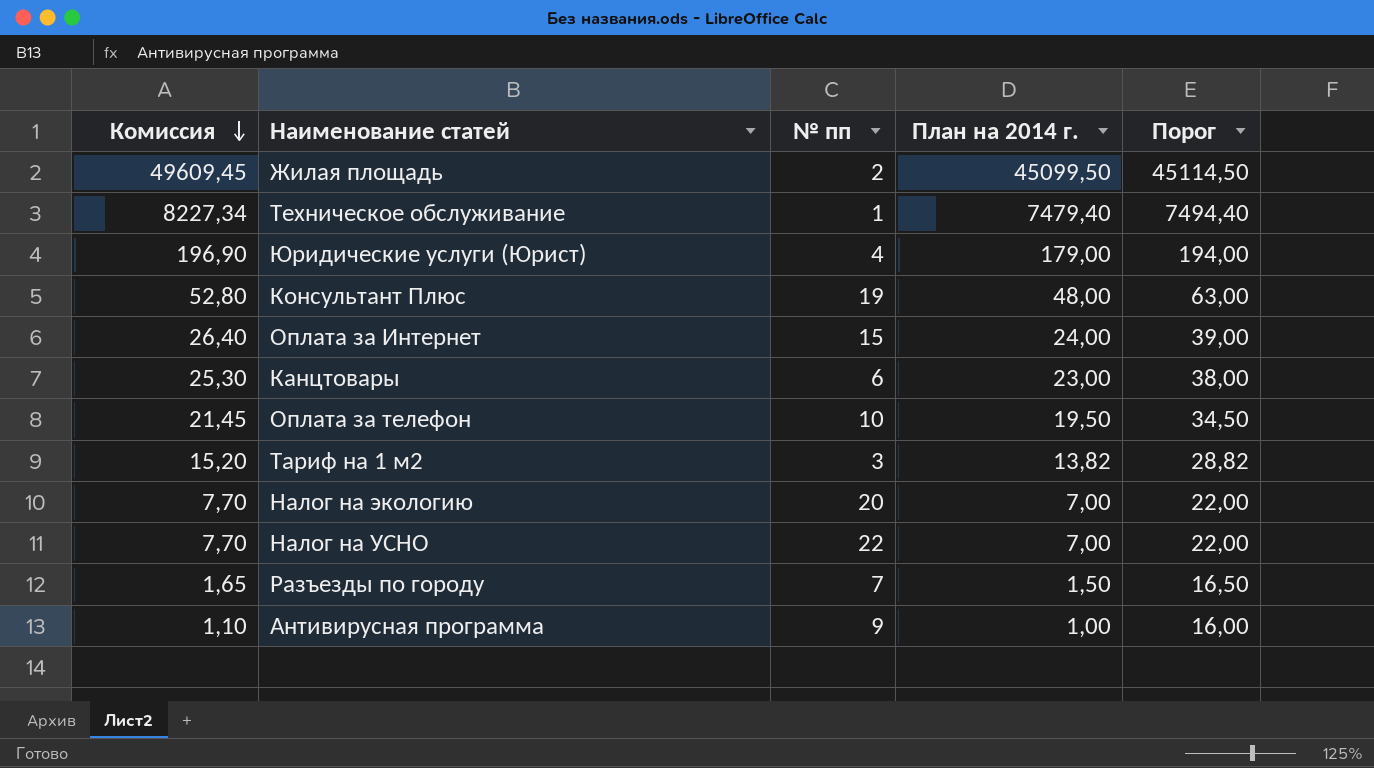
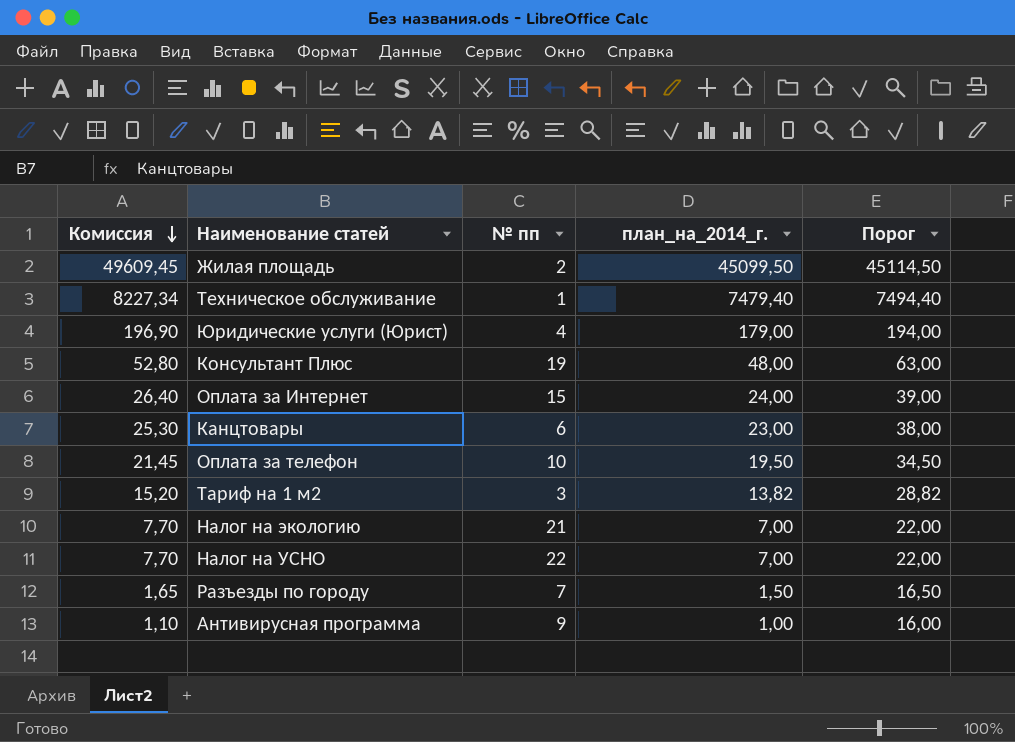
column name: План на 2014 г. -> план_на_2014_г.
Налог на экологию | № пп: 20 -> 21

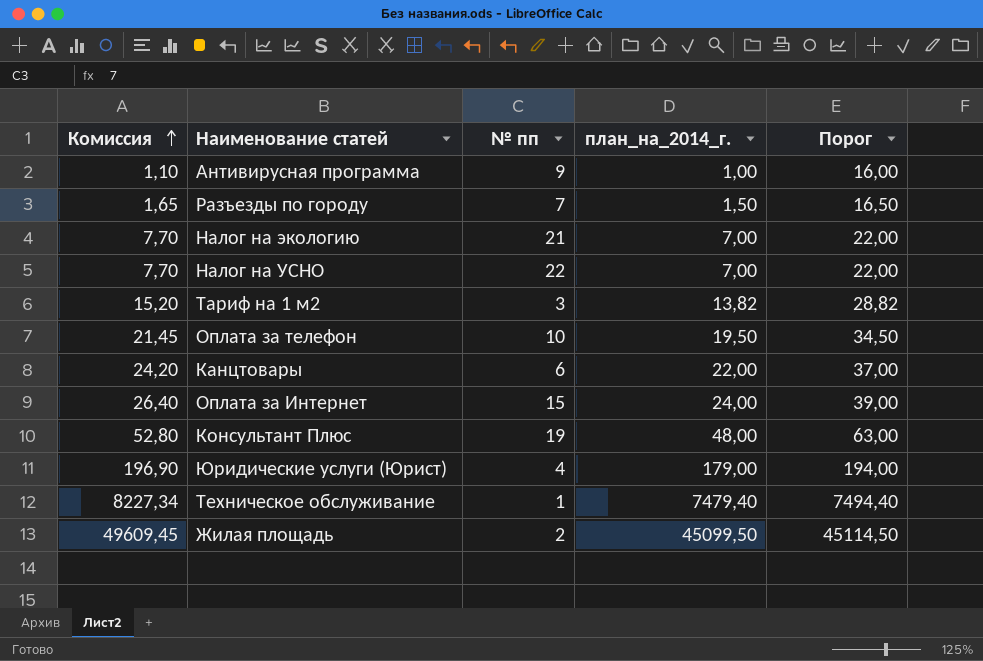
row order: Комиссия descending -> Комиссия ascending
Канцтовары | Комиссия: 25,30 -> 24,20
Канцтовары | план_на_2014_г.: 23,00 -> 22,00
Канцтовары | Порог: 38,00 -> 37,00

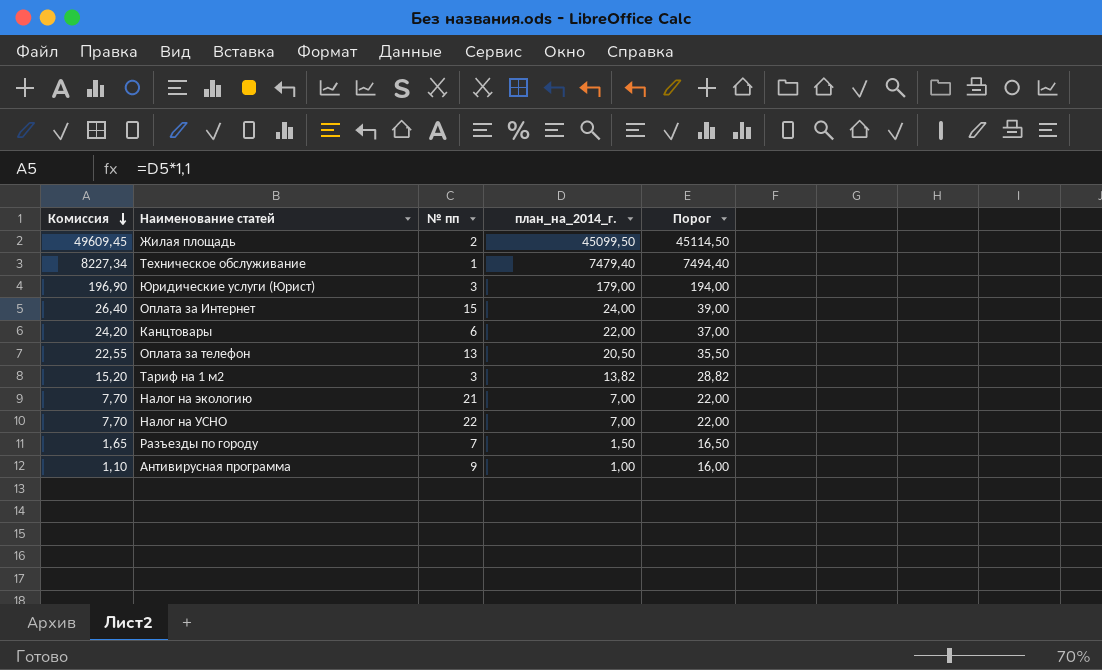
row order: Комиссия ascending -> Комиссия descending
row Консультант Плюс: 52,80 | 19 | 48,00 | 63,00 -> none
Юридические услуги (Юрист) | № пп: 4 -> 3
Оплата за телефон | Комиссия: 21,45 -> 22,55
Оплата за телефон | № пп: 10 -> 13
Оплата за телефон | план_на_2014_г.: 19,50 -> 20,50
Оплата за телефон | Порог: 34,50 -> 35,50

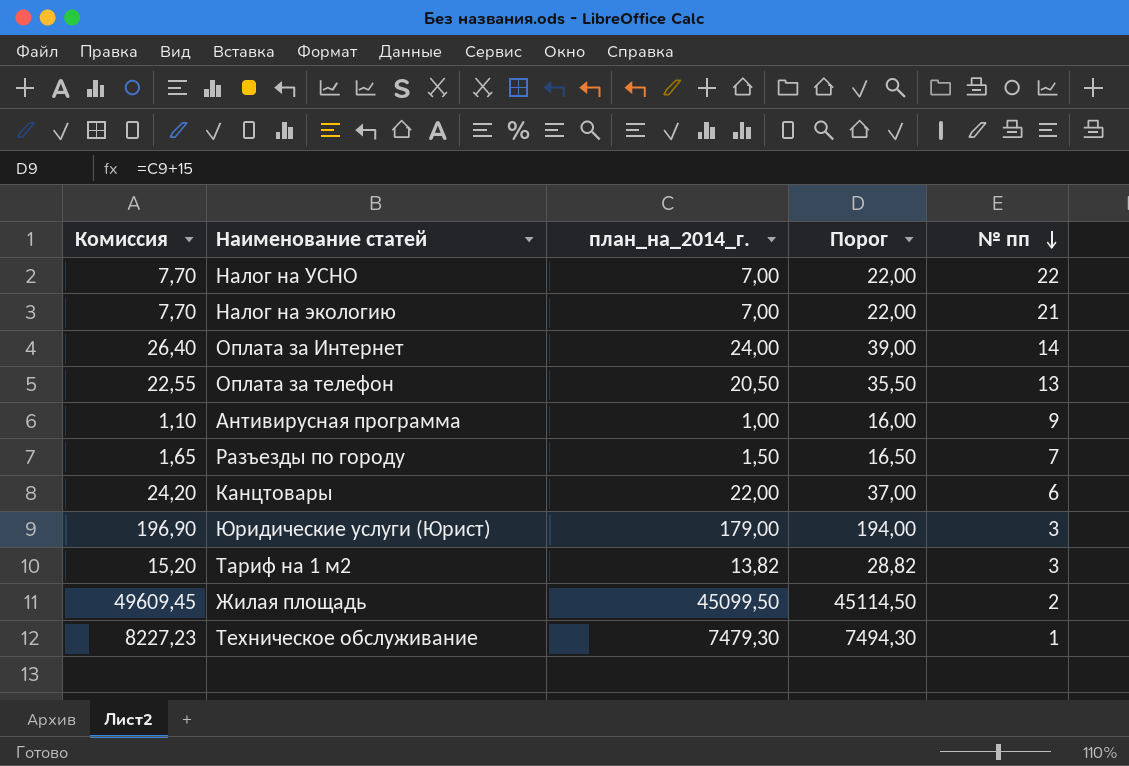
row order: Комиссия descending -> № пп descending
column № пп | position: 3 -> 5
Оплата за Интернет | № пп: 15 -> 14
Техническое обслуживание | Комиссия: 8227,34 -> 8227,23
Техническое обслуживание | план_на_2014_г.: 7479,40 -> 7479,30
Техническое обслуживание | Порог: 7494,40 -> 7494,30

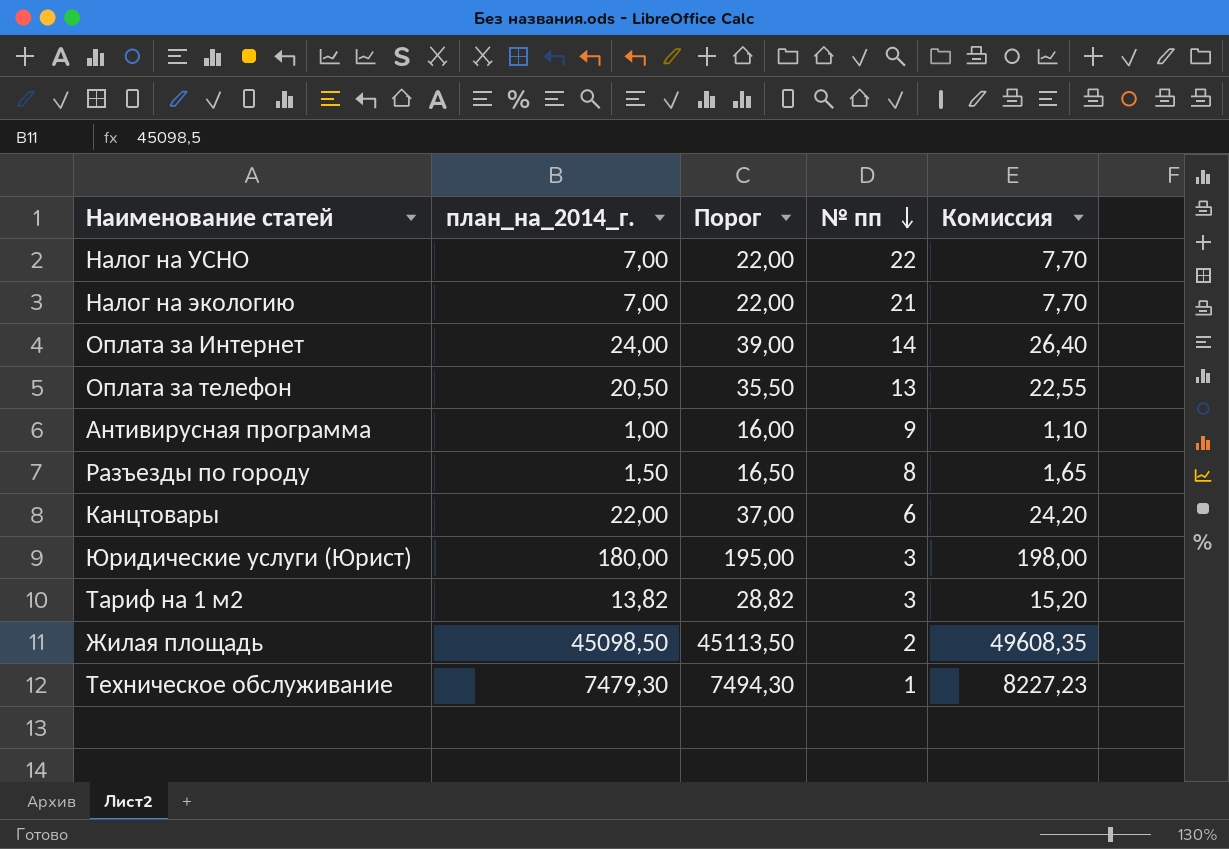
column Комиссия | position: 1 -> 5
Разъезды по городу | № пп: 7 -> 8
Юридические услуги (Юрист) | план_на_2014_г.: 179,00 -> 180,00
Юридические услуги (Юрист) | Порог: 194,00 -> 195,00
Юридические услуги (Юрист) | Комиссия: 196,90 -> 198,00
Жилая площадь | план_на_2014_г.: 45099,50 -> 45098,50
Жилая площадь | Порог: 45114,50 -> 45113,50
Жилая площадь | Комиссия: 49609,45 -> 49608,35

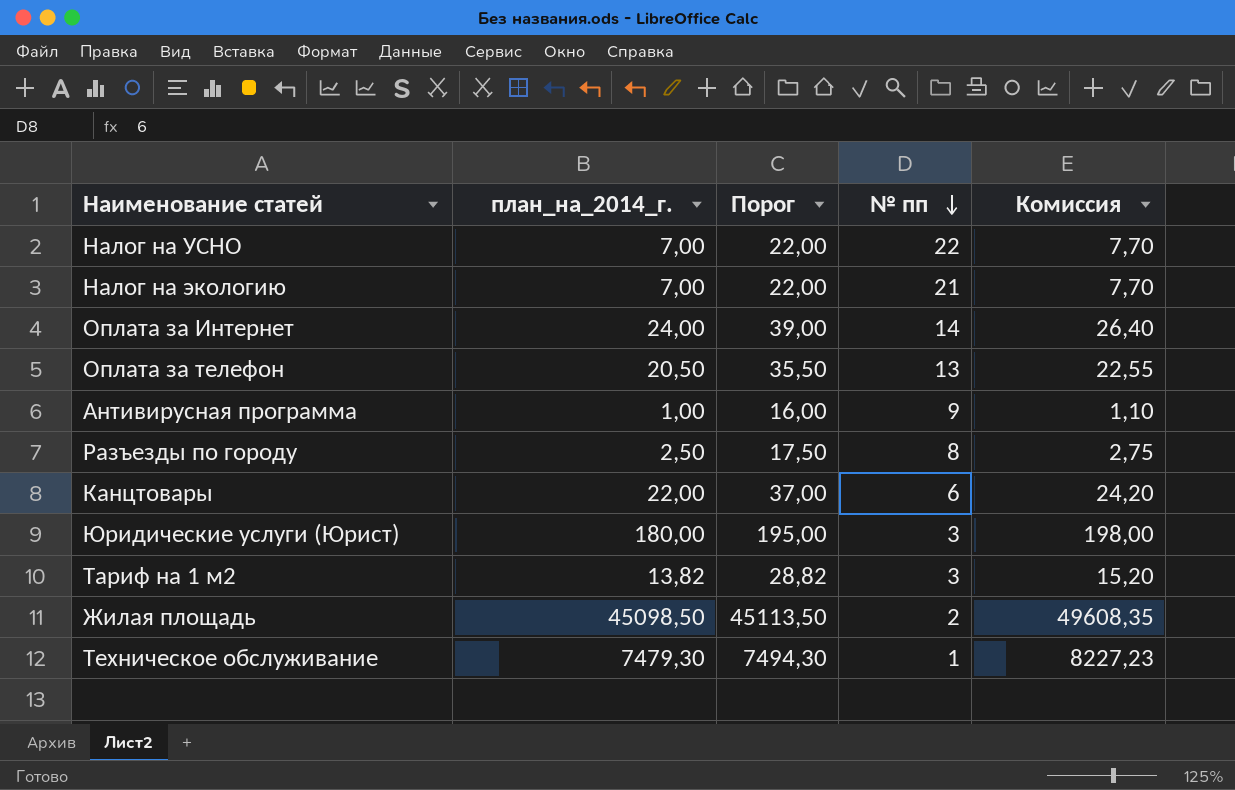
Разъезды по городу | план_на_2014_г.: 1,50 -> 2,50
Разъезды по городу | Порог: 16,50 -> 17,50
Разъезды по городу | Комиссия: 1,65 -> 2,75

